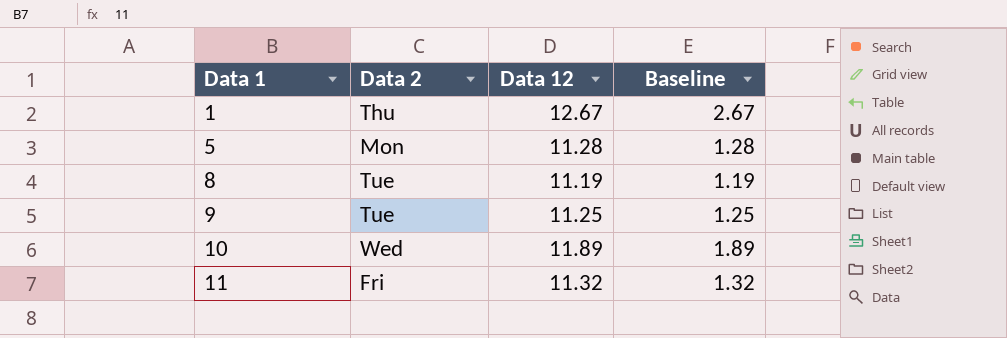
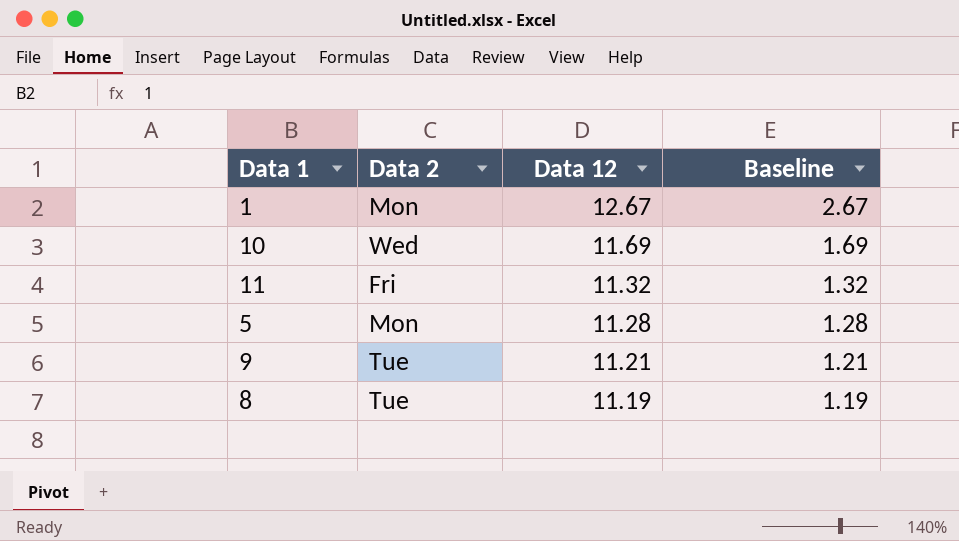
row order: Data 1 ascending -> Data 12 descending
1 | Data 2: Thu -> Mon
10 | Data 12: 11.89 -> 11.69
10 | Baseline: 1.89 -> 1.69
9 | Data 12: 11.25 -> 11.21
9 | Baseline: 1.25 -> 1.21

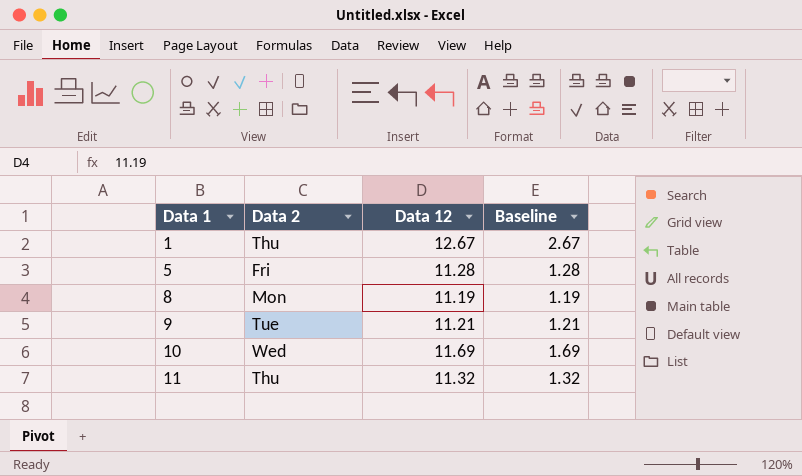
row order: Data 12 descending -> Data 1 ascending
1 | Data 2: Mon -> Thu
5 | Data 2: Mon -> Fri
8 | Data 2: Tue -> Mon
11 | Data 2: Fri -> Thu

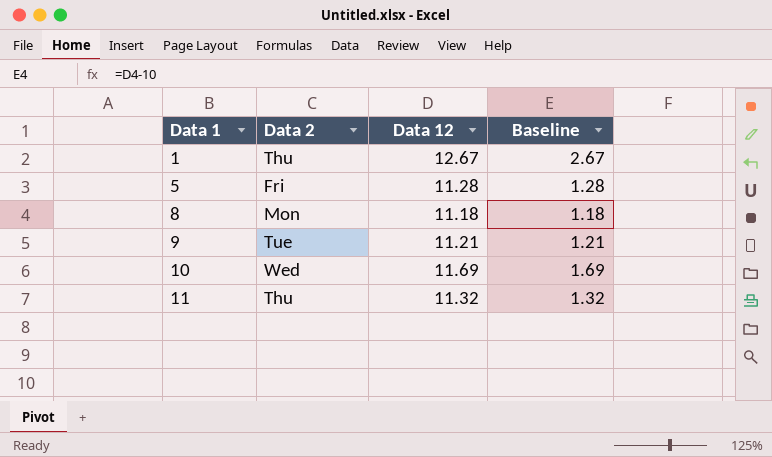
8 | Data 12: 11.19 -> 11.18
8 | Baseline: 1.19 -> 1.18

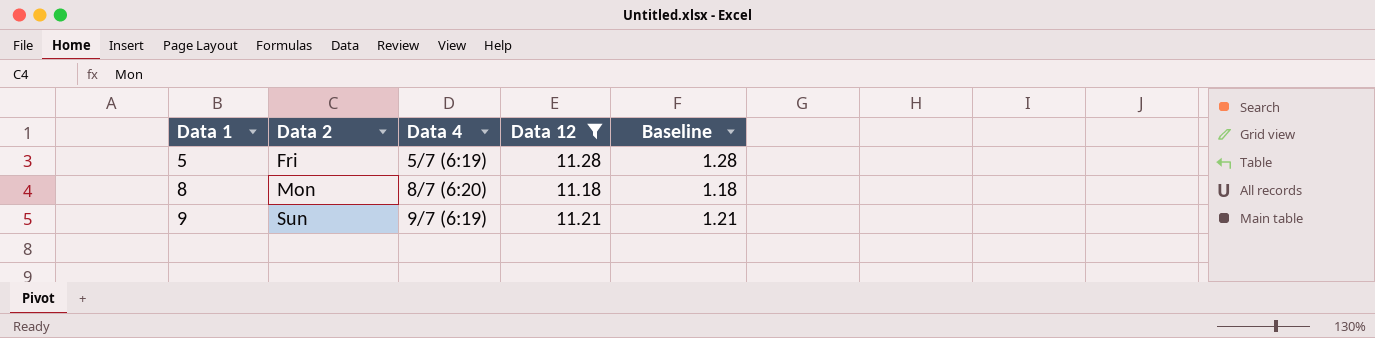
filter: none -> Data 12 <= 11.28
column Data 4 | position: none -> 3
9 | Data 2: Tue -> Sun

